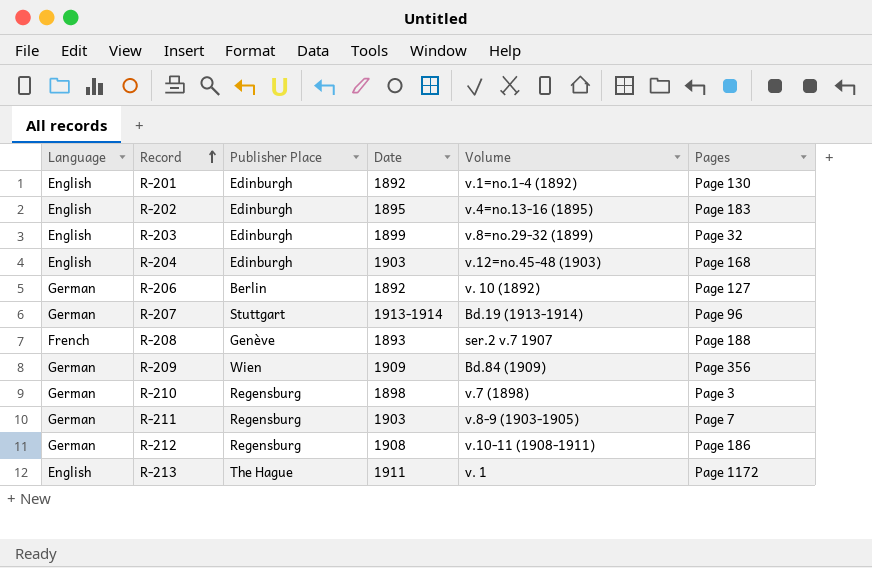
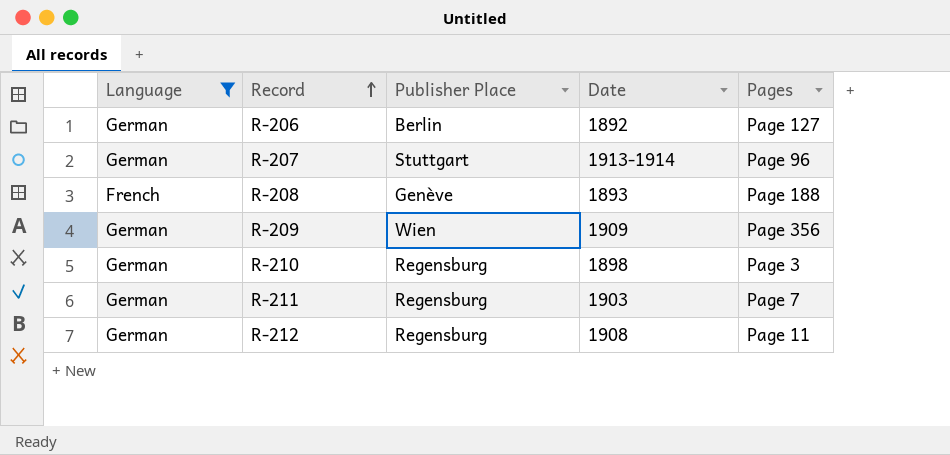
filter: none -> Language != English
column Volume | position: 5 -> none
R-212 | Pages: Page 186 -> Page 11

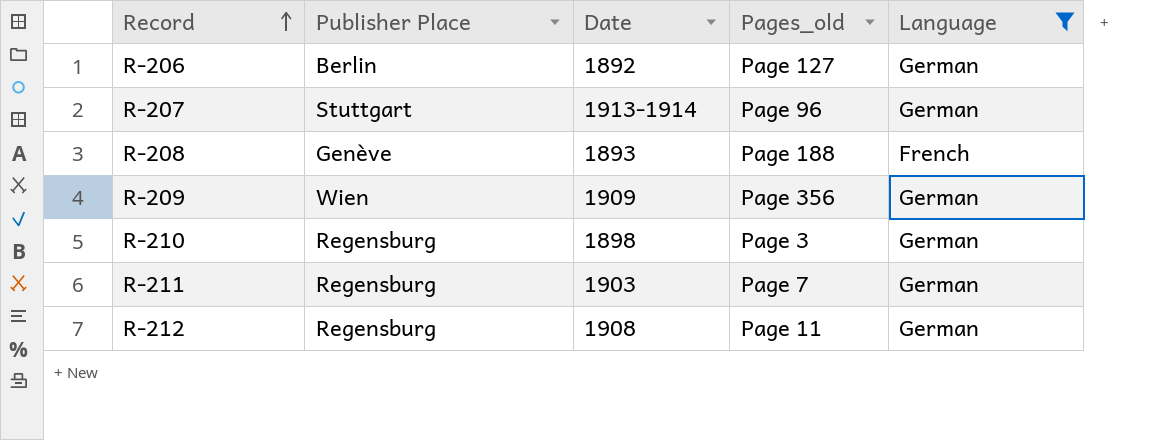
column name: Pages -> Pages_old
column Language | position: 1 -> 5

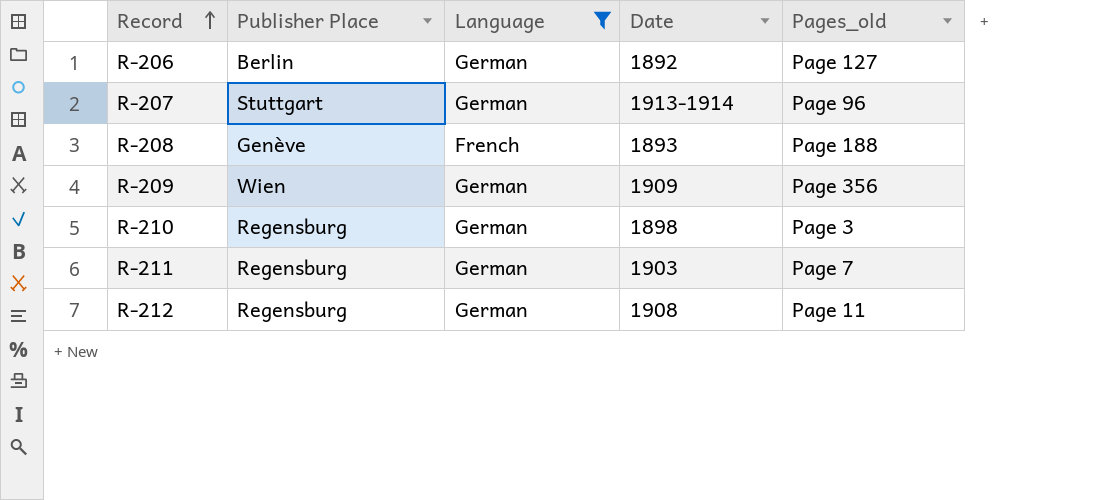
column Language | position: 5 -> 3

